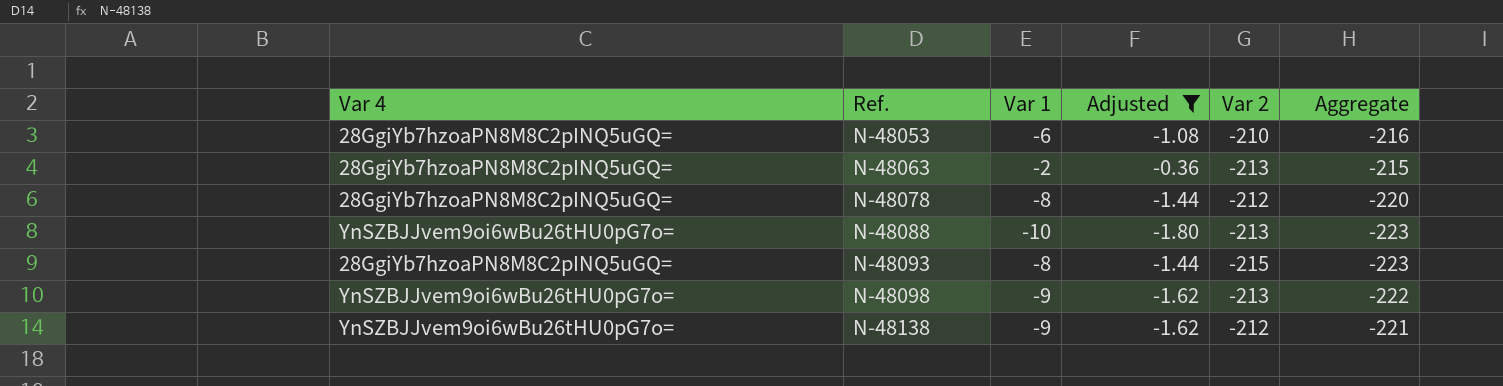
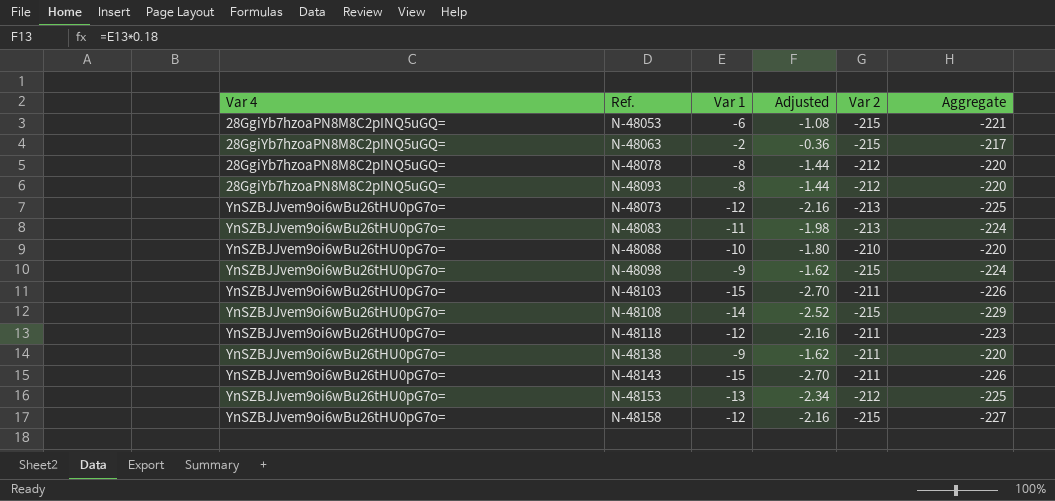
filter: Adjusted >= -1.80 -> none
row order: Ref. ascending -> Var 4 ascending
N-48053 | Var 2: -210 -> -215
N-48053 | Aggregate: -216 -> -221
N-48063 | Var 2: -213 -> -215
N-48063 | Aggregate: -215 -> -217
N-48093 | Var 2: -215 -> -212
N-48093 | Aggregate: -223 -> -220
N-48088 | Var 2: -213 -> -210
N-48088 | Aggregate: -223 -> -220
N-48098 | Var 2: -213 -> -215
N-48098 | Aggregate: -222 -> -224
N-48138 | Var 2: -212 -> -211
N-48138 | Aggregate: -221 -> -220

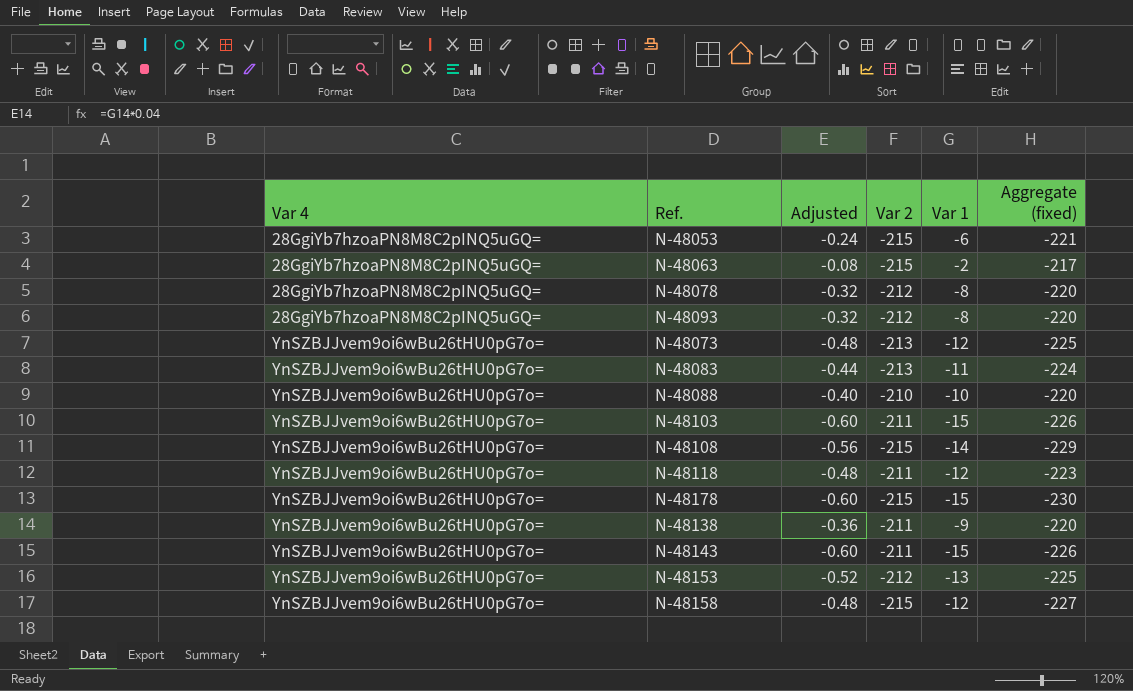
column Adjusted | formula: [Var 1] * 0.18 -> [Var 1] * 0.04
column Var 1 | position: 3 -> 5
column name: Aggregate -> Aggregate (fixed)
row N-48098: YnSZBJJvem9oi6wBu26tHU0pG7o= | -9 | -1.62 | -215 | -224 -> none
row N-48178: none -> YnSZBJJvem9oi6wBu26tHU0pG7o= | -0.60 | -215 | -15 | -230

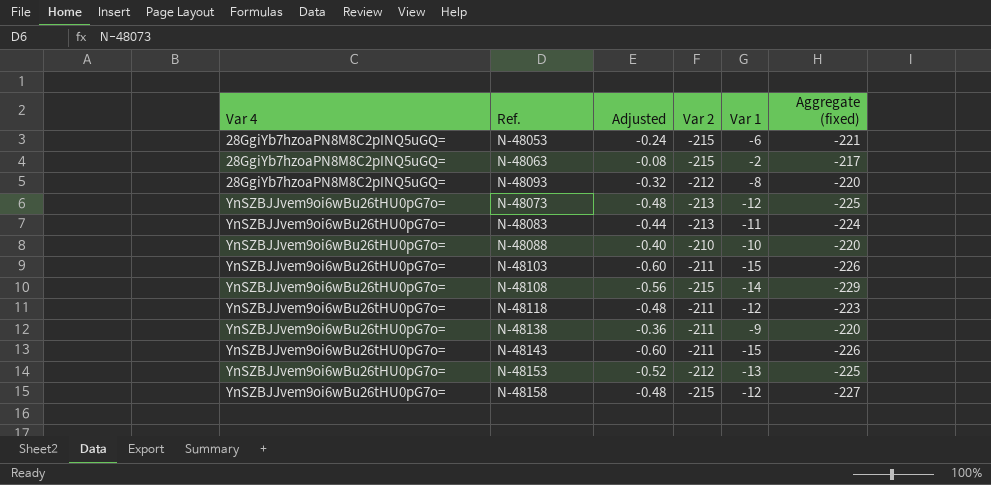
row N-48078: 28GgiYb7hzoaPN8M8C2pINQ5uGQ= | -0.32 | -212 | -8 | -220 -> none
row N-48178: YnSZBJJvem9oi6wBu26tHU0pG7o= | -0.60 | -215 | -15 | -230 -> none

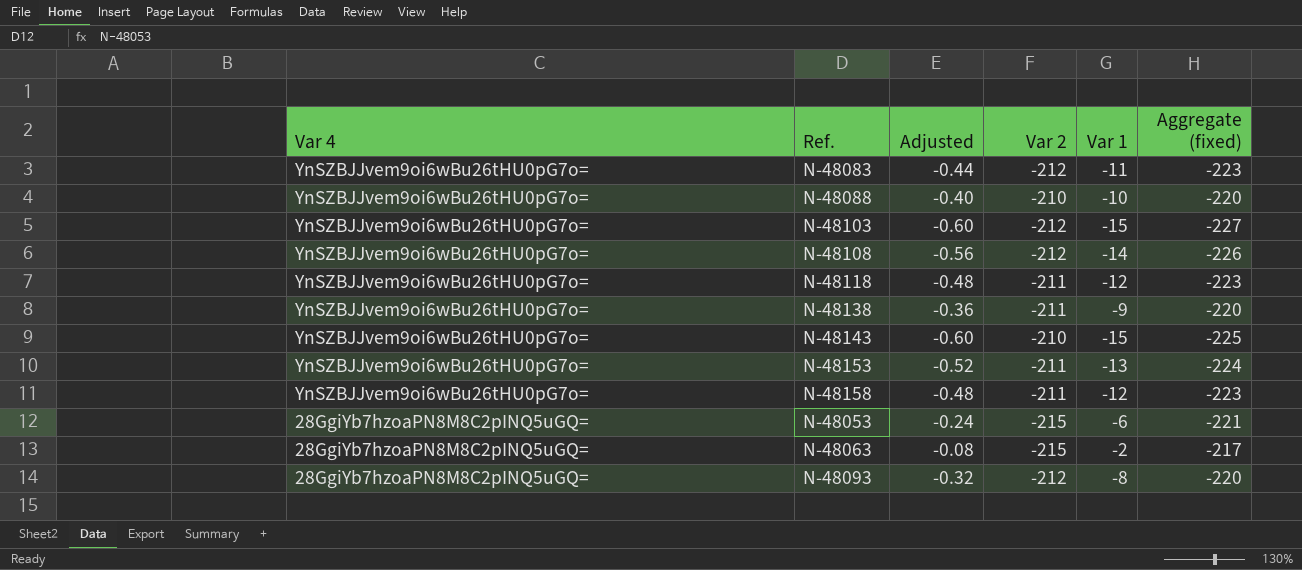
row order: Var 4 ascending -> Var 4 descending
row N-48073: YnSZBJJvem9oi6wBu26tHU0pG7o= | -0.48 | -213 | -12 | -225 -> none
N-48083 | Var 2: -213 -> -212
N-48083 | Aggregate (fixed): -224 -> -223
N-48103 | Var 2: -211 -> -212
N-48103 | Aggregate (fixed): -226 -> -227
N-48108 | Var 2: -215 -> -212
N-48108 | Aggregate (fixed): -229 -> -226
N-48143 | Var 2: -211 -> -210
N-48143 | Aggregate (fixed): -226 -> -225
N-48153 | Var 2: -212 -> -211
N-48153 | Aggregate (fixed): -225 -> -224
N-48158 | Var 2: -215 -> -211
N-48158 | Aggregate (fixed): -227 -> -223

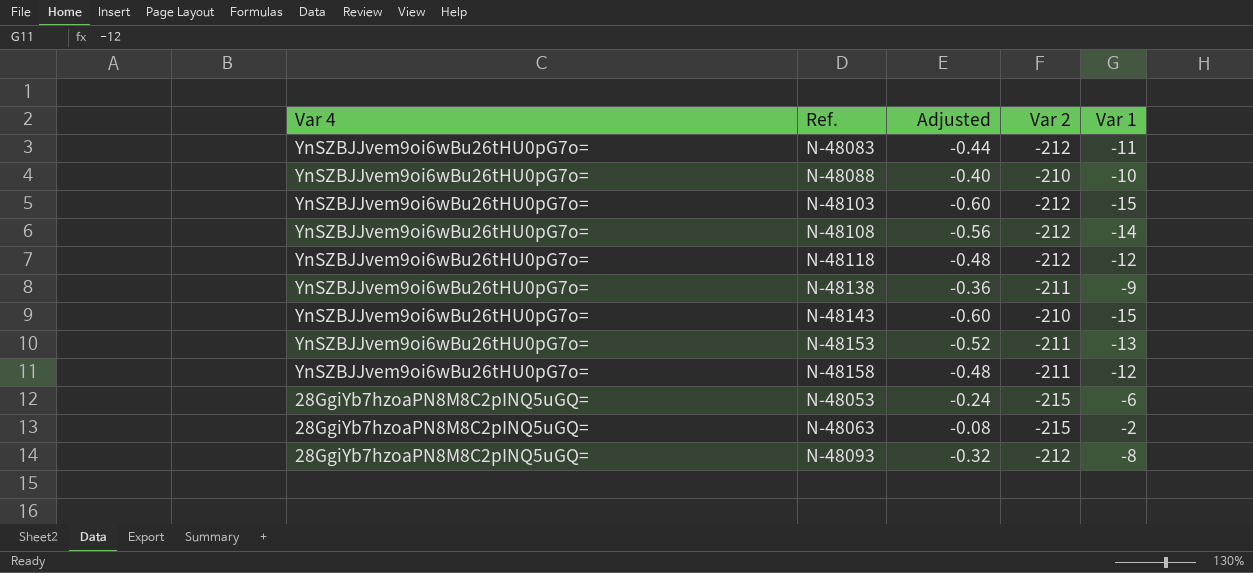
column Aggregate (fixed) | formula: [Var 2] + [Var 1] -> none
N-48118 | Var 2: -211 -> -212

